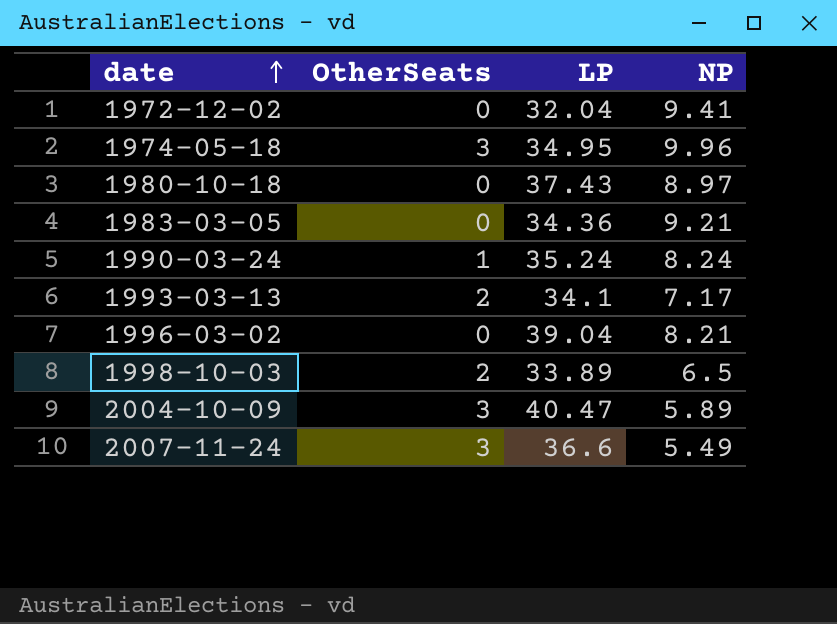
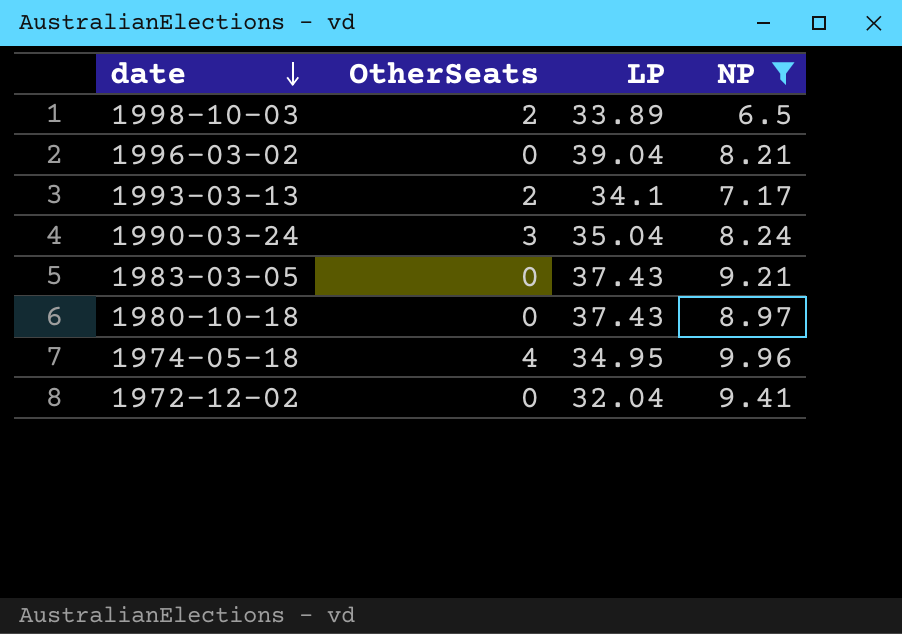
filter: none -> NP >= 6.5
row order: date ascending -> date descending
1990-03-24 | OtherSeats: 1 -> 3
1990-03-24 | LP: 35.24 -> 35.04
1983-03-05 | LP: 34.36 -> 37.43
1974-05-18 | OtherSeats: 3 -> 4

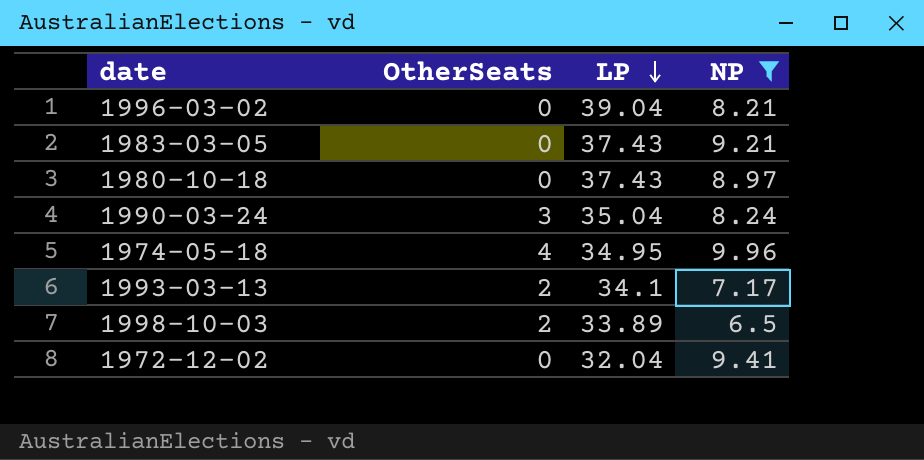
row order: date descending -> LP descending

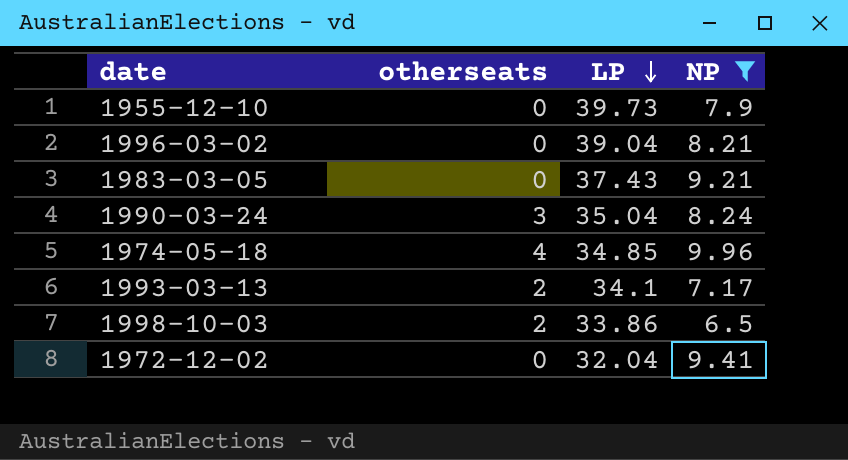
column name: OtherSeats -> otherseats
row 1980-10-18: 0 | 37.43 | 8.97 -> none
row 1955-12-10: none -> 0 | 39.73 | 7.9
1974-05-18 | LP: 34.95 -> 34.85
1998-10-03 | LP: 33.89 -> 33.86

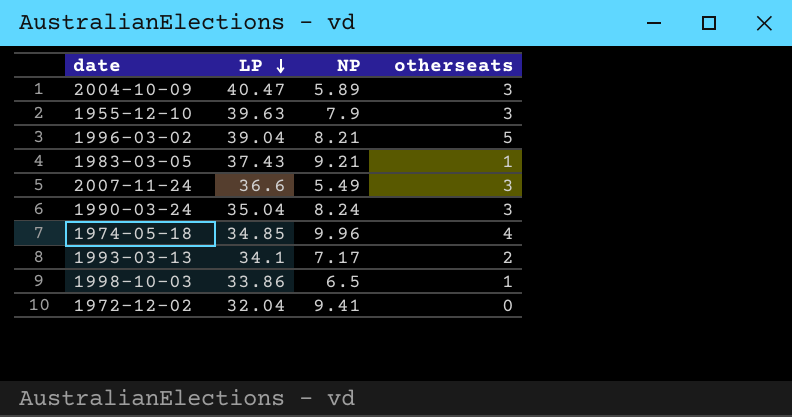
filter: NP >= 6.5 -> none
column otherseats | position: 2 -> 4
1955-12-10 | LP: 39.73 -> 39.63
1955-12-10 | otherseats: 0 -> 3
1996-03-02 | otherseats: 0 -> 5
1983-03-05 | otherseats: 0 -> 1
1998-10-03 | otherseats: 2 -> 1

